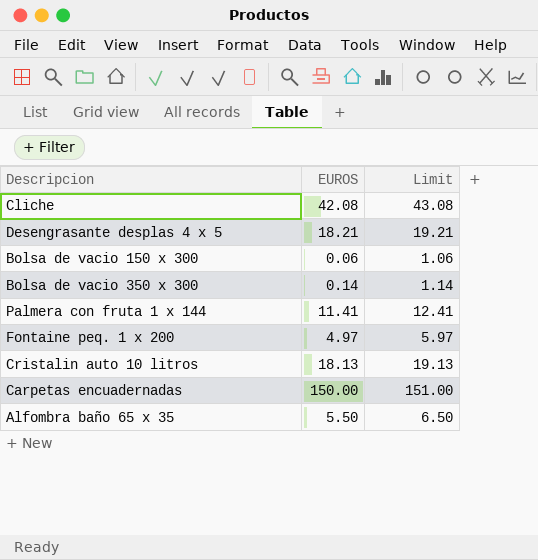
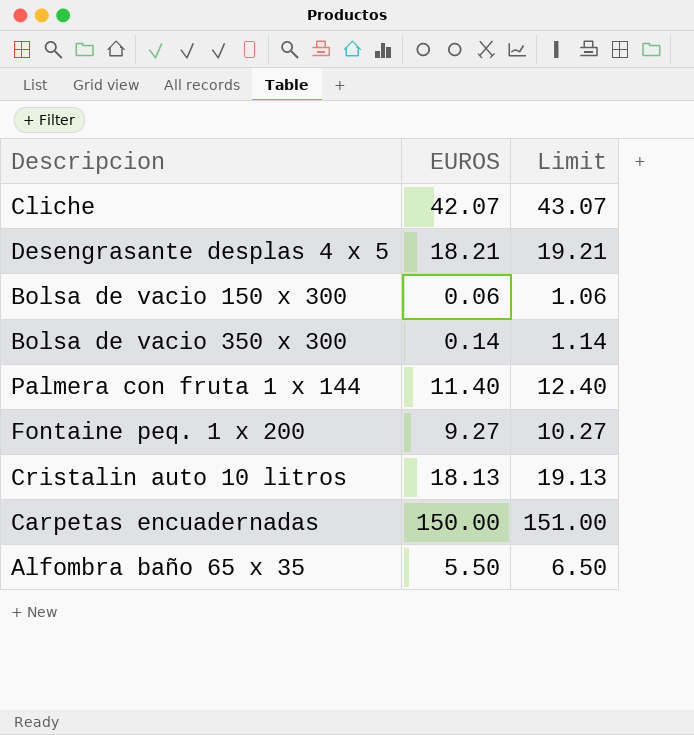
Cliche | EUROS: 42.08 -> 42.07
Cliche | Limit: 43.08 -> 43.07
Palmera con fruta 1 x 144 | EUROS: 11.41 -> 11.40
Palmera con fruta 1 x 144 | Limit: 12.41 -> 12.40
Fontaine peq. 1 x 200 | EUROS: 4.97 -> 9.27
Fontaine peq. 1 x 200 | Limit: 5.97 -> 10.27

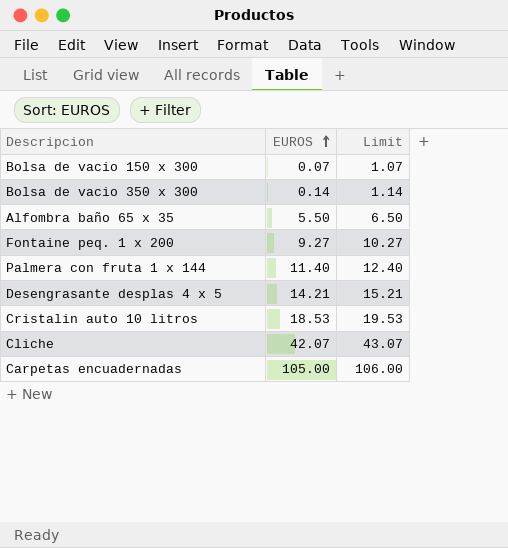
row order: none -> EUROS ascending
Bolsa de vacio 150 x 300 | EUROS: 0.06 -> 0.07
Bolsa de vacio 150 x 300 | Limit: 1.06 -> 1.07
Desengrasante desplas 4 x 5 | EUROS: 18.21 -> 14.21
Desengrasante desplas 4 x 5 | Limit: 19.21 -> 15.21
Cristalin auto 10 litros | EUROS: 18.13 -> 18.53
Cristalin auto 10 litros | Limit: 19.13 -> 19.53
Carpetas encuadernadas | EUROS: 150.00 -> 105.00
Carpetas encuadernadas | Limit: 151.00 -> 106.00

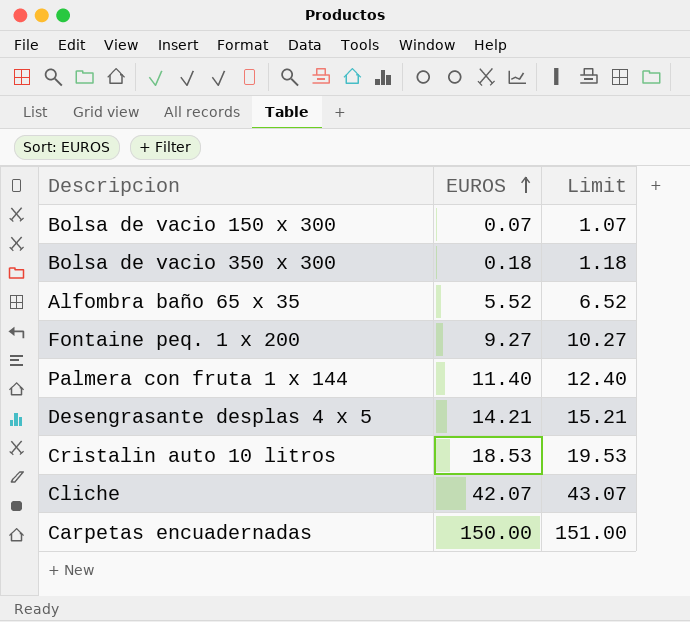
Bolsa de vacio 350 x 300 | EUROS: 0.14 -> 0.18
Bolsa de vacio 350 x 300 | Limit: 1.14 -> 1.18
Alfombra baño 65 x 35 | EUROS: 5.50 -> 5.52
Alfombra baño 65 x 35 | Limit: 6.50 -> 6.52
Carpetas encuadernadas | EUROS: 105.00 -> 150.00
Carpetas encuadernadas | Limit: 106.00 -> 151.00

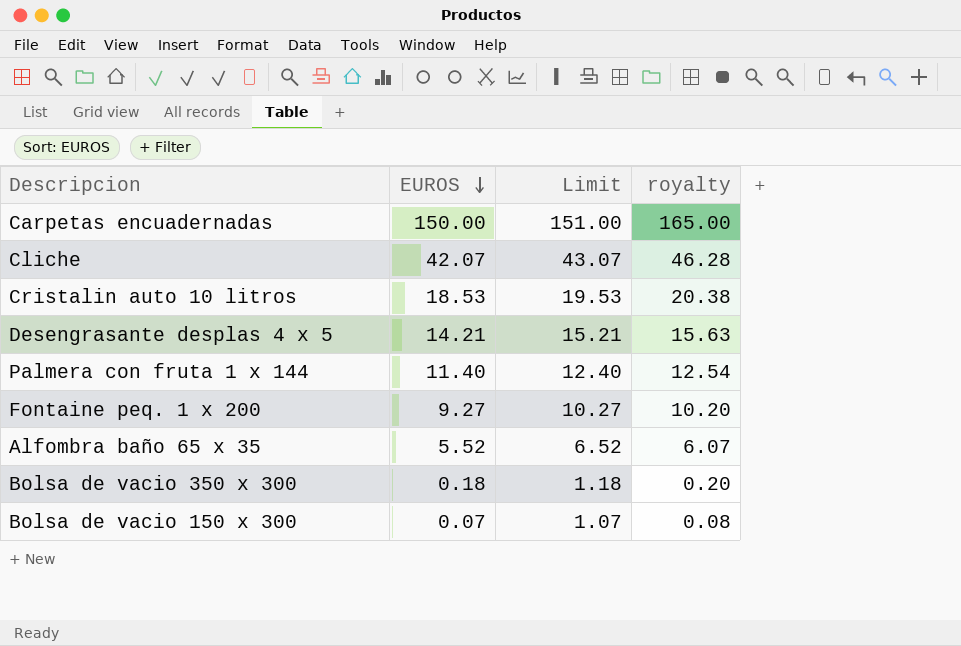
row order: EUROS ascending -> EUROS descending
column royalty | formula: none -> [EUROS] * 1.1

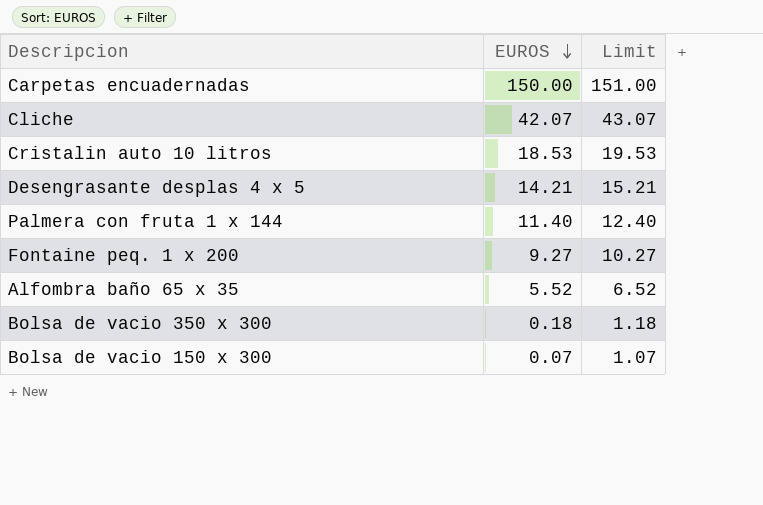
column royalty | formula: [EUROS] * 1.1 -> none

